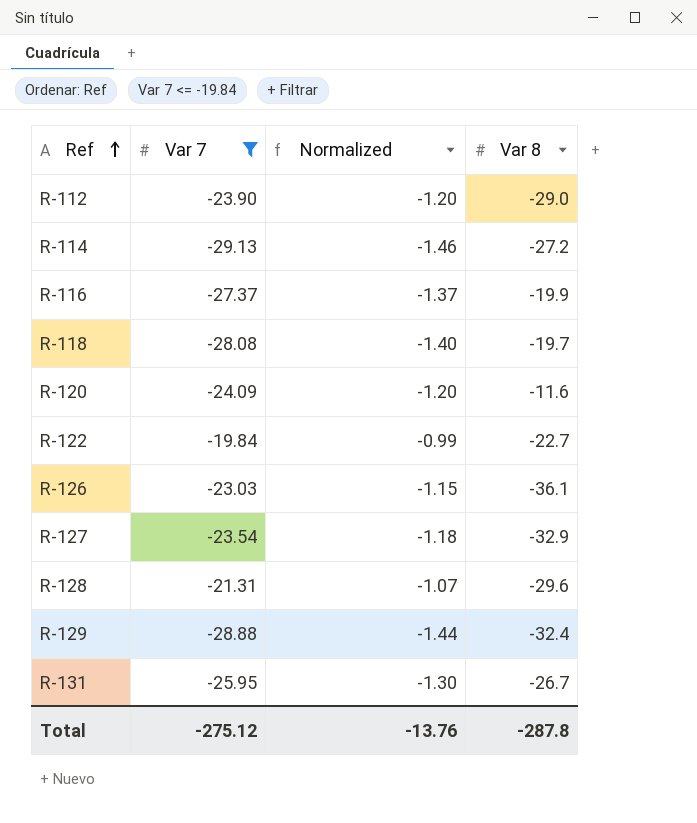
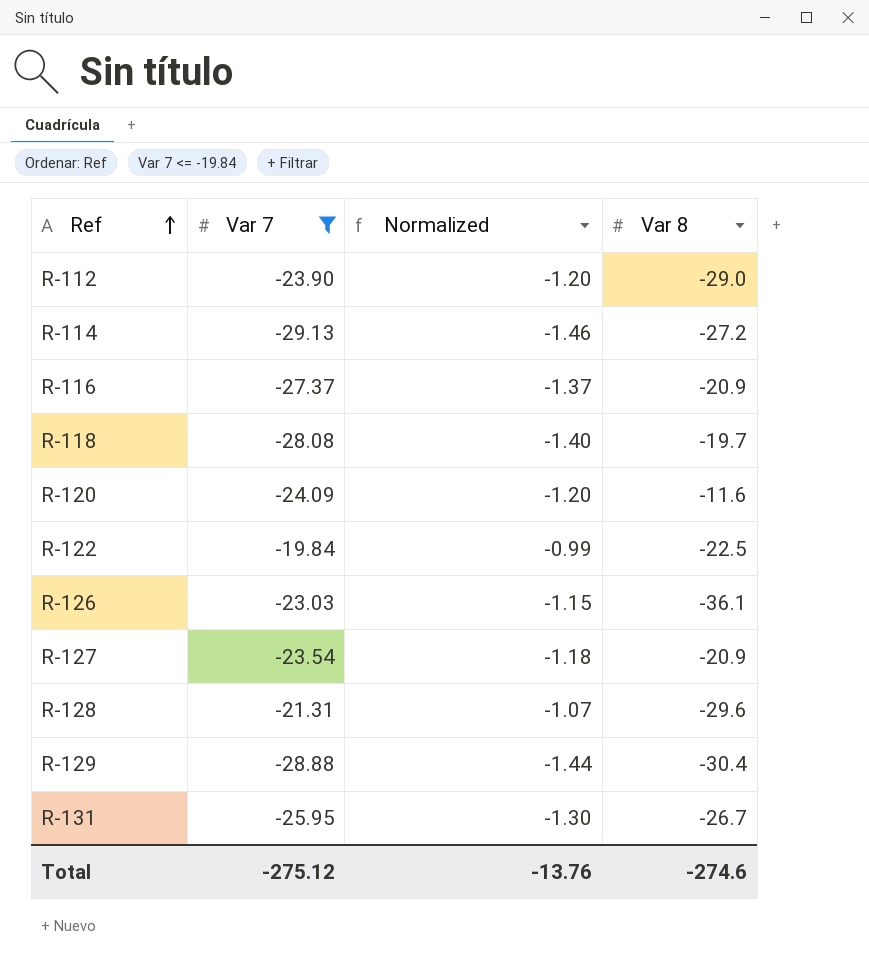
R-116 | Var 8: -19.9 -> -20.9
R-122 | Var 8: -22.7 -> -22.5
R-127 | Var 8: -32.9 -> -20.9
R-129 | Var 8: -32.4 -> -30.4
Total | Var 8: -287.8 -> -274.6

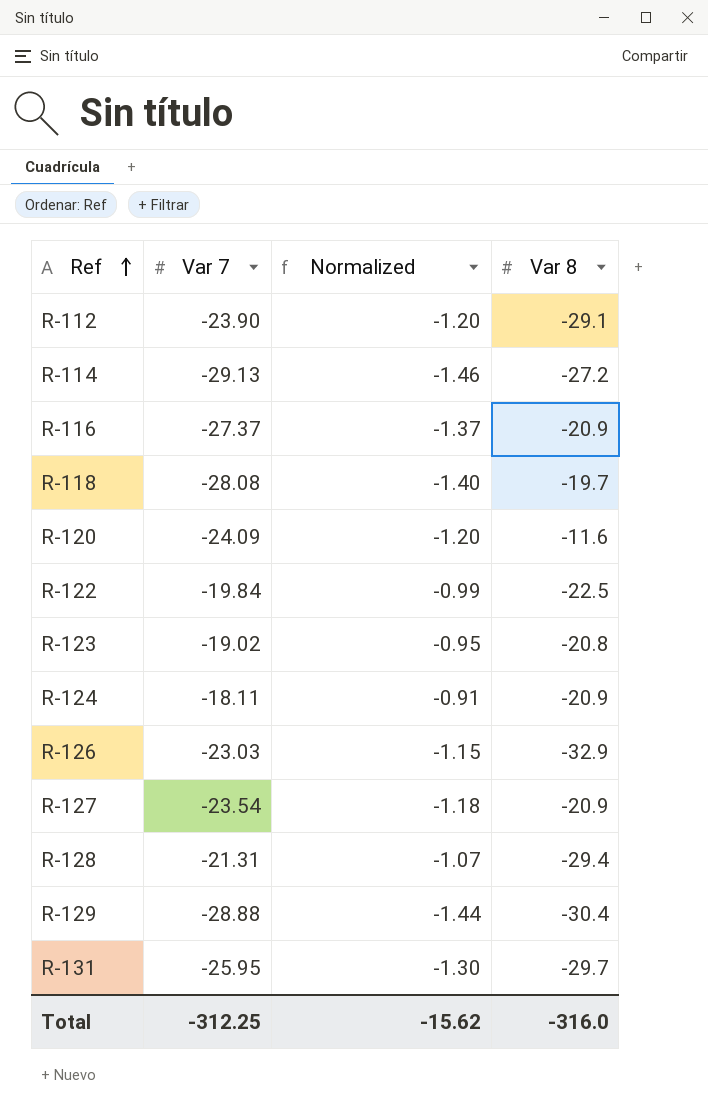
filter: Var 7 <= -19.84 -> none
R-112 | Var 8: -29.0 -> -29.1
R-126 | Var 8: -36.1 -> -32.9
R-128 | Var 8: -29.6 -> -29.4
R-131 | Var 8: -26.7 -> -29.7
Total | Var 7: -275.12 -> -312.25
Total | Normalized: -13.76 -> -15.62
Total | Var 8: -274.6 -> -316.0

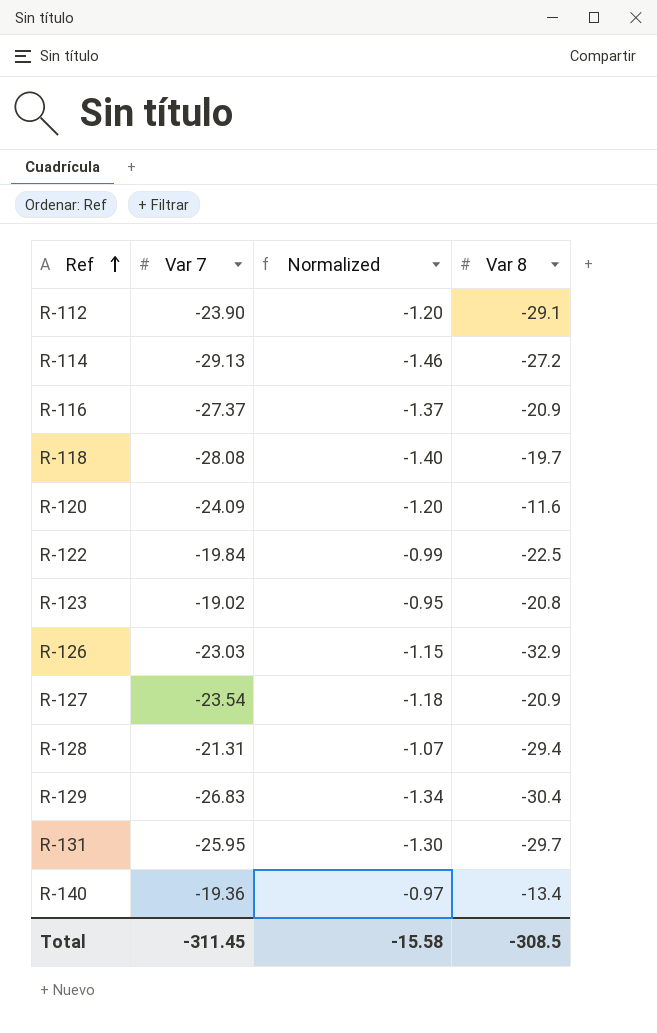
row R-124: -18.11 | -0.91 | -20.9 -> none
R-129 | Var 7: -28.88 -> -26.83
R-129 | Normalized: -1.44 -> -1.34
row R-140: none -> -19.36 | -0.97 | -13.4
Total | Var 7: -312.25 -> -311.45
Total | Normalized: -15.62 -> -15.58
Total | Var 8: -316.0 -> -308.5

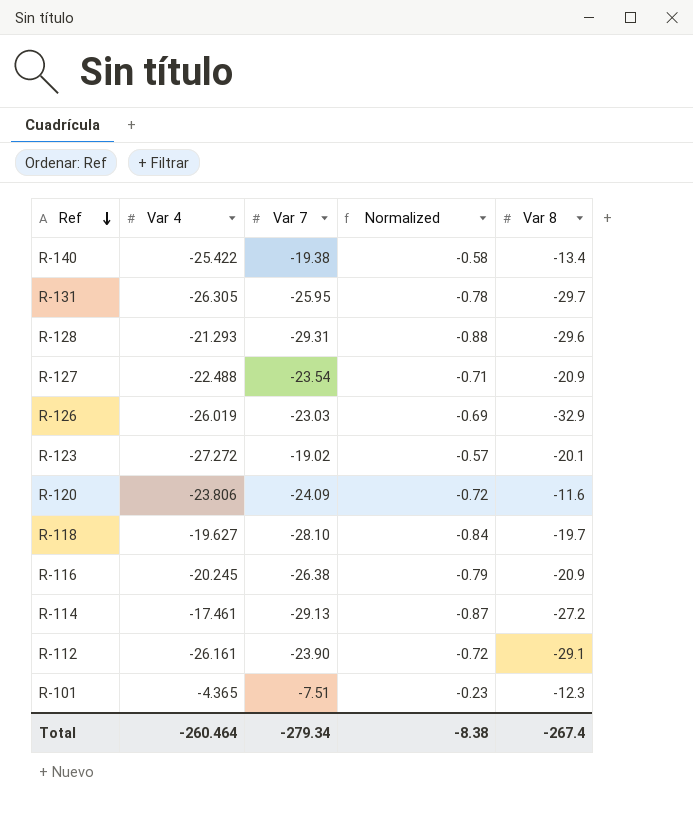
row order: Ref ascending -> Ref descending
column Var 4 | position: none -> 2
column Normalized | formula: [Var 7] * 0.05 -> [Var 7] * 0.03
row R-122: -19.84 | -0.99 | -22.5 -> none
row R-129: -26.83 | -1.34 | -30.4 -> none
R-140 | Var 7: -19.36 -> -19.38
R-128 | Var 7: -21.31 -> -29.31
R-128 | Var 8: -29.4 -> -29.6
R-123 | Var 8: -20.8 -> -20.1
R-118 | Var 7: -28.08 -> -28.10
R-116 | Var 7: -27.37 -> -26.38
row R-101: none -> -4.365 | -7.51 | -0.23 | -12.3
Total | Var 7: -311.45 -> -279.34
Total | Normalized: -15.58 -> -8.38
Total | Var 8: -308.5 -> -267.4

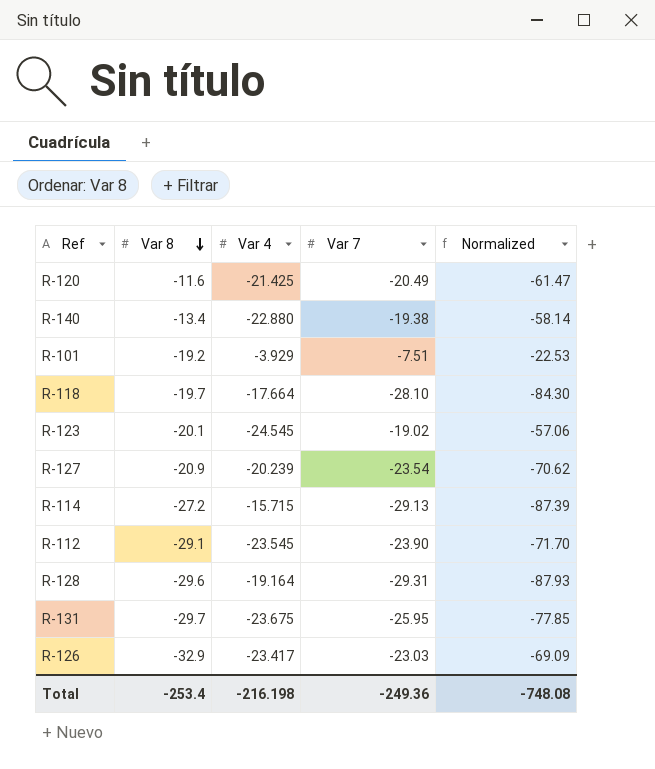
row order: Ref descending -> Var 8 descending
column Var 8 | position: 5 -> 2
column Normalized | formula: [Var 7] * 0.03 -> [Var 7] * 3
row R-116: -20.245 | -26.38 | -0.79 | -20.9 -> none
R-120 | Var 4: -23.806 -> -21.425
R-120 | Var 7: -24.09 -> -20.49
R-140 | Var 4: -25.422 -> -22.880
R-101 | Var 8: -12.3 -> -19.2
R-101 | Var 4: -4.365 -> -3.929
R-118 | Var 4: -19.627 -> -17.664
R-123 | Var 4: -27.272 -> -24.545
R-127 | Var 4: -22.488 -> -20.239
R-114 | Var 4: -17.461 -> -15.715
R-112 | Var 4: -26.161 -> -23.545
R-128 | Var 4: -21.293 -> -19.164
R-131 | Var 4: -26.305 -> -23.675
R-126 | Var 4: -26.019 -> -23.417
Total | Var 8: -267.4 -> -253.4
Total | Var 4: -260.464 -> -216.198
Total | Var 7: -279.34 -> -249.36
Total | Normalized: -8.38 -> -748.08

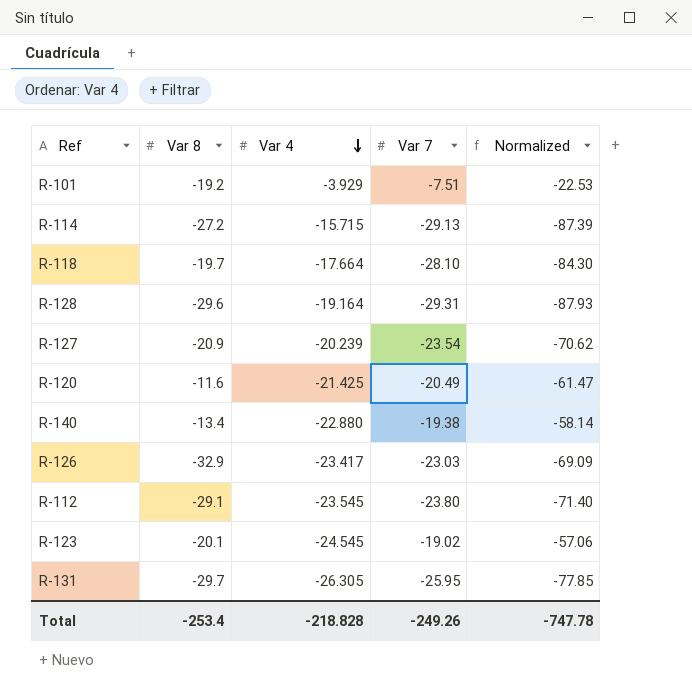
row order: Var 8 descending -> Var 4 descending
R-112 | Var 7: -23.90 -> -23.80
R-112 | Normalized: -71.70 -> -71.40
R-131 | Var 4: -23.675 -> -26.305
Total | Var 4: -216.198 -> -218.828
Total | Var 7: -249.36 -> -249.26
Total | Normalized: -748.08 -> -747.78

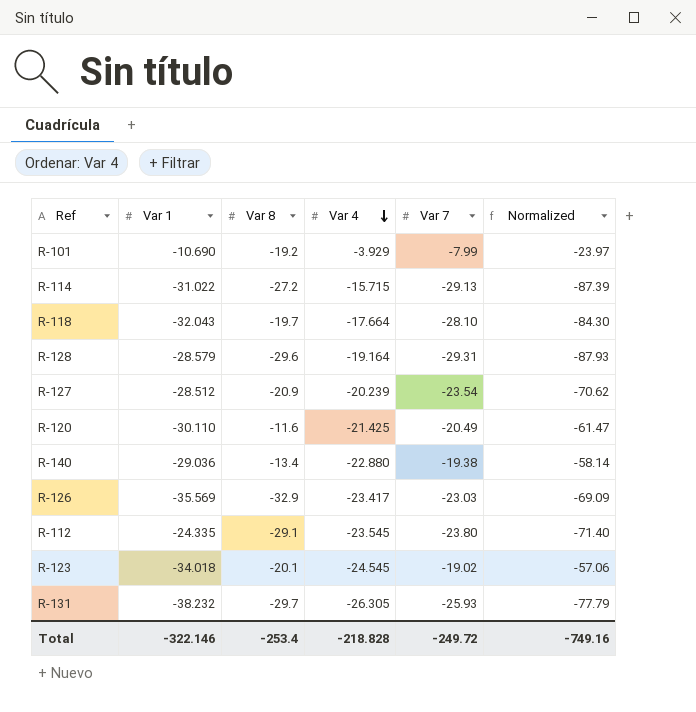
column Var 1 | position: none -> 2
R-101 | Var 7: -7.51 -> -7.99
R-101 | Normalized: -22.53 -> -23.97
R-131 | Var 7: -25.95 -> -25.93
R-131 | Normalized: -77.85 -> -77.79
Total | Var 7: -249.26 -> -249.72
Total | Normalized: -747.78 -> -749.16

